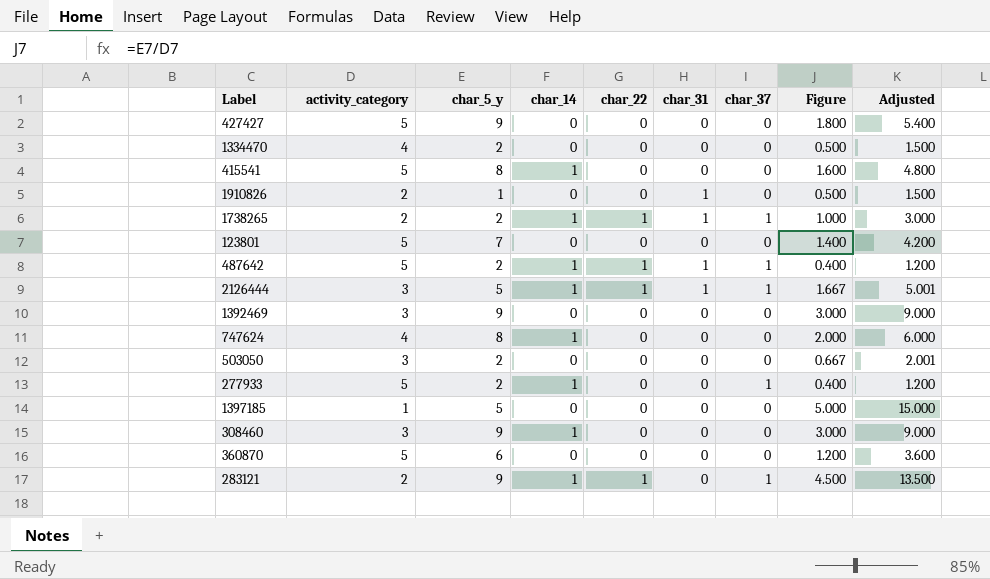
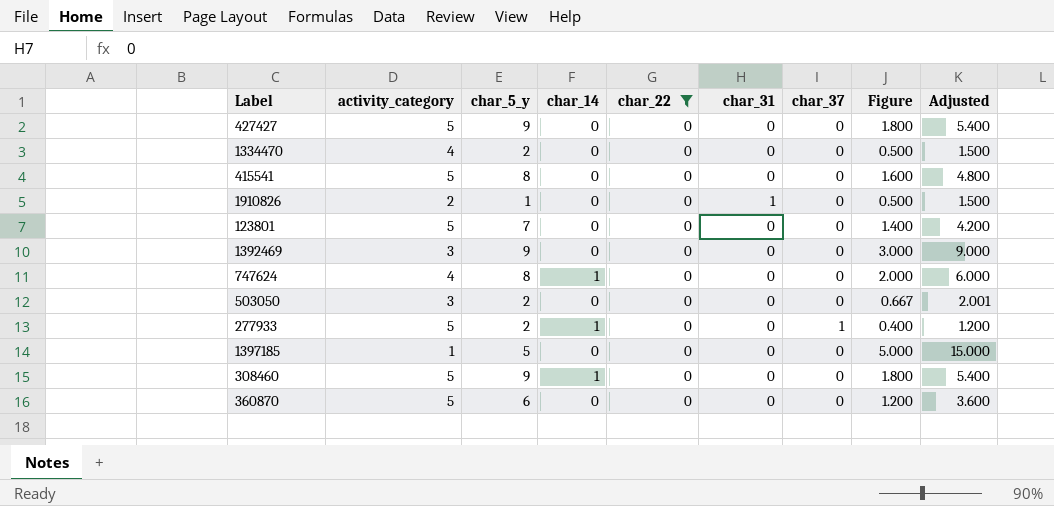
filter: none -> char_22 = 0
415541 | char_14: 1 -> 0
308460 | activity_category: 3 -> 5
308460 | Figure: 3.000 -> 1.800
308460 | Adjusted: 9.000 -> 5.400

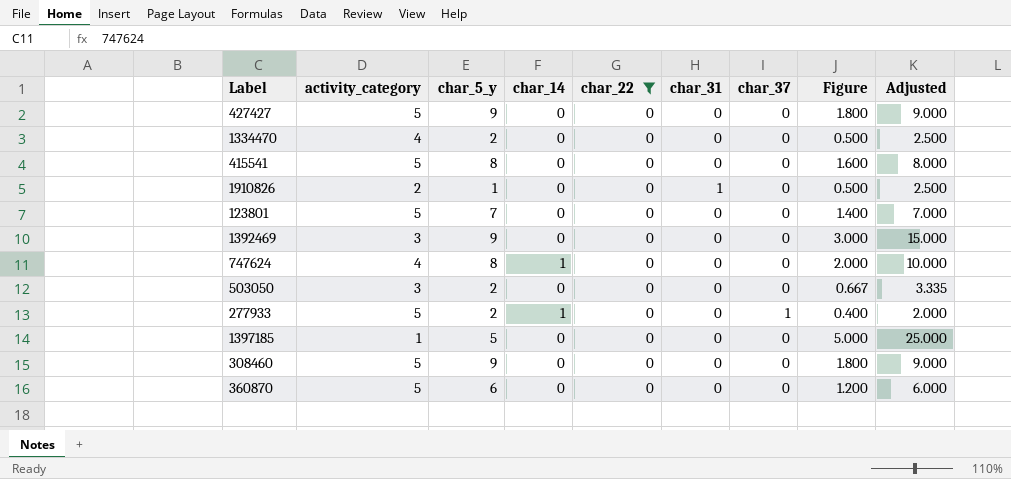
column Adjusted | formula: [Figure] * 3 -> [Figure] * 5
308460 | char_14: 1 -> 0

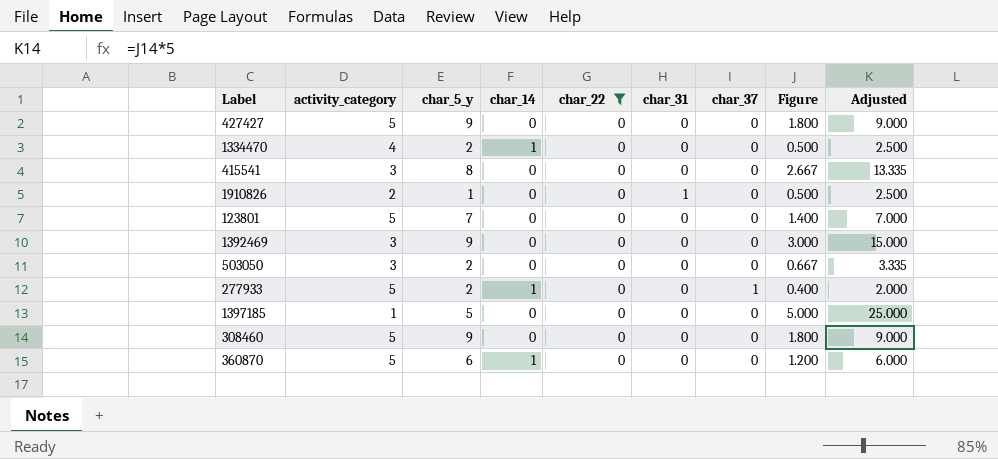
row 747624: 4 | 8 | 1 | 0 | 0 | 0 | 2.000 | 10.000 -> none
1334470 | char_14: 0 -> 1
415541 | activity_category: 5 -> 3
415541 | Figure: 1.600 -> 2.667
415541 | Adjusted: 8.000 -> 13.335
360870 | char_14: 0 -> 1

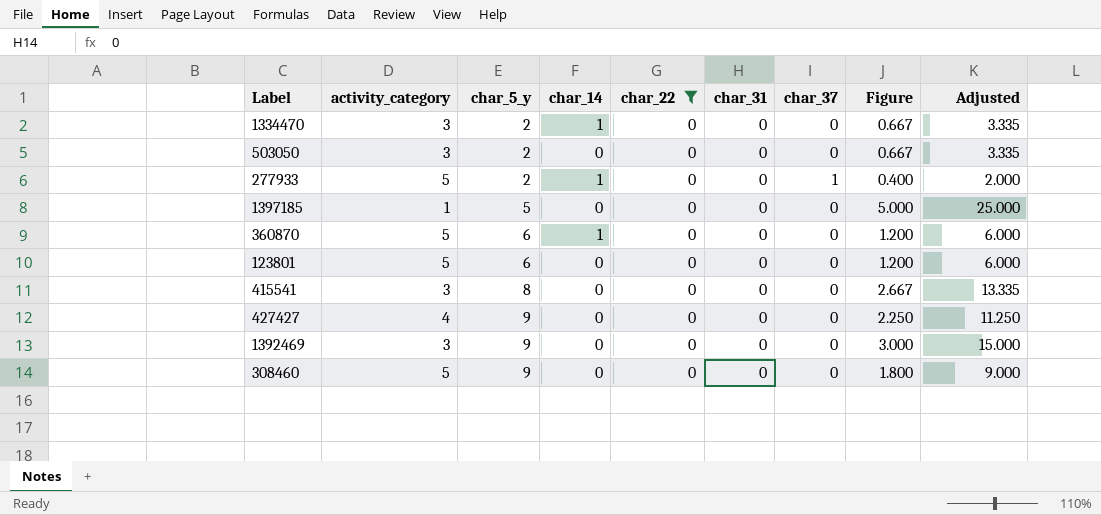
row order: none -> char_5_y ascending
row 1910826: 2 | 1 | 0 | 0 | 1 | 0 | 0.500 | 2.500 -> none
1334470 | activity_category: 4 -> 3
1334470 | Figure: 0.500 -> 0.667
1334470 | Adjusted: 2.500 -> 3.335
123801 | char_5_y: 7 -> 6
123801 | Figure: 1.400 -> 1.200
123801 | Adjusted: 7.000 -> 6.000
427427 | activity_category: 5 -> 4
427427 | Figure: 1.800 -> 2.250
427427 | Adjusted: 9.000 -> 11.250

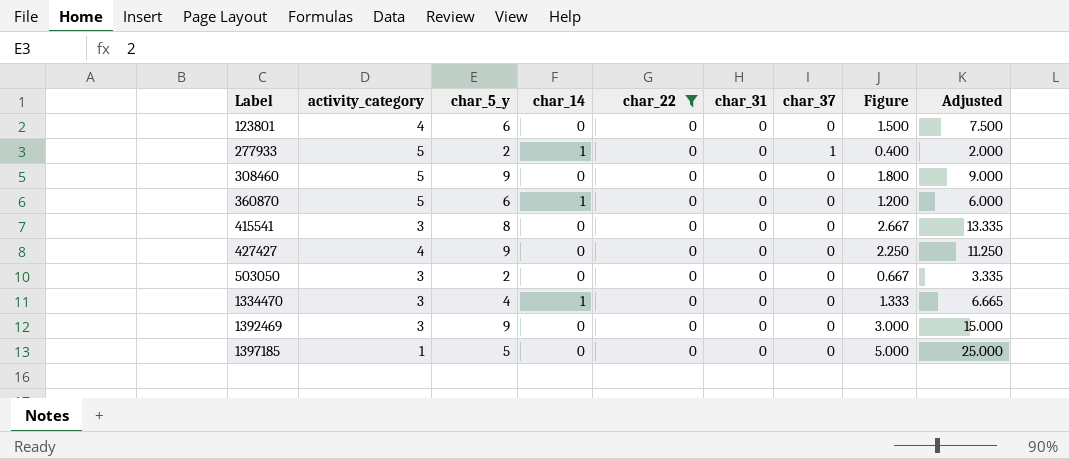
row order: char_5_y ascending -> Label ascending
123801 | activity_category: 5 -> 4
123801 | Figure: 1.200 -> 1.500
123801 | Adjusted: 6.000 -> 7.500
1334470 | char_5_y: 2 -> 4
1334470 | Figure: 0.667 -> 1.333
1334470 | Adjusted: 3.335 -> 6.665

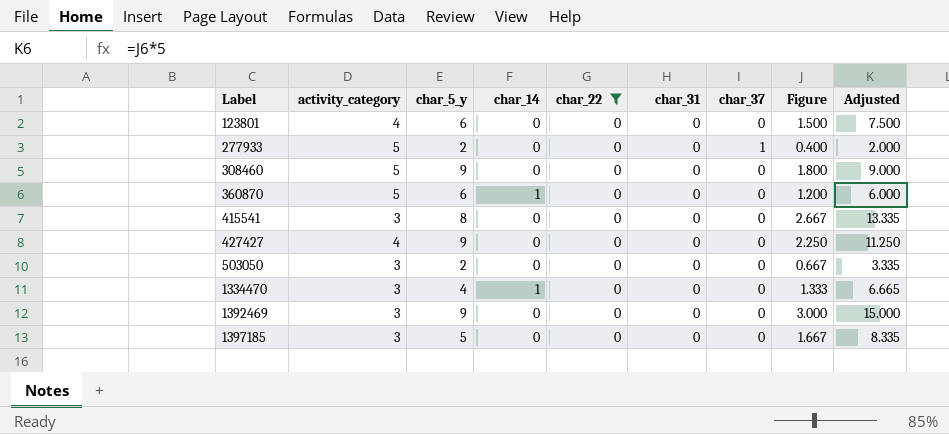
277933 | char_14: 1 -> 0
1397185 | activity_category: 1 -> 3
1397185 | Figure: 5.000 -> 1.667
1397185 | Adjusted: 25.000 -> 8.335

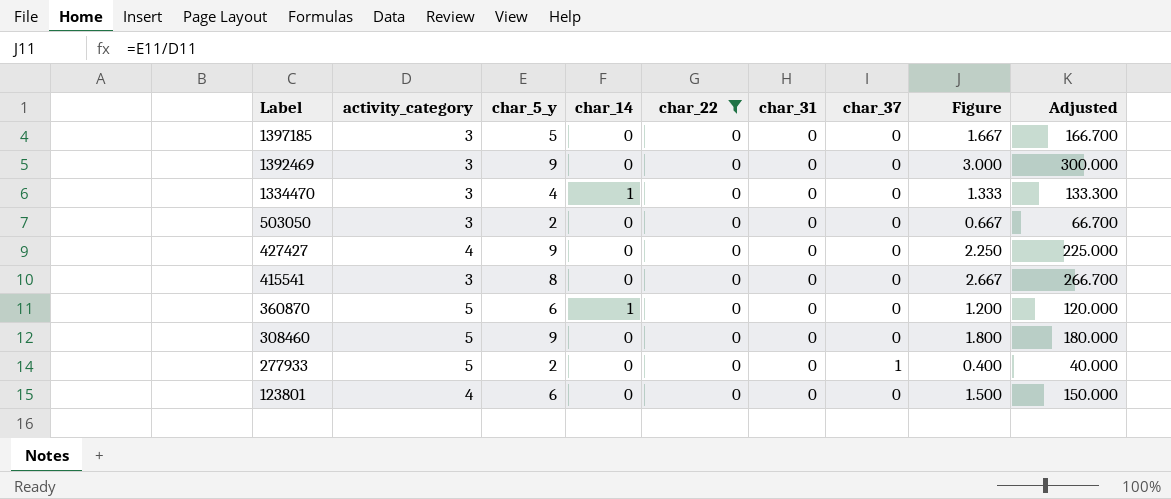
row order: Label ascending -> Label descending
column Adjusted | formula: [Figure] * 5 -> [Figure] * 100

